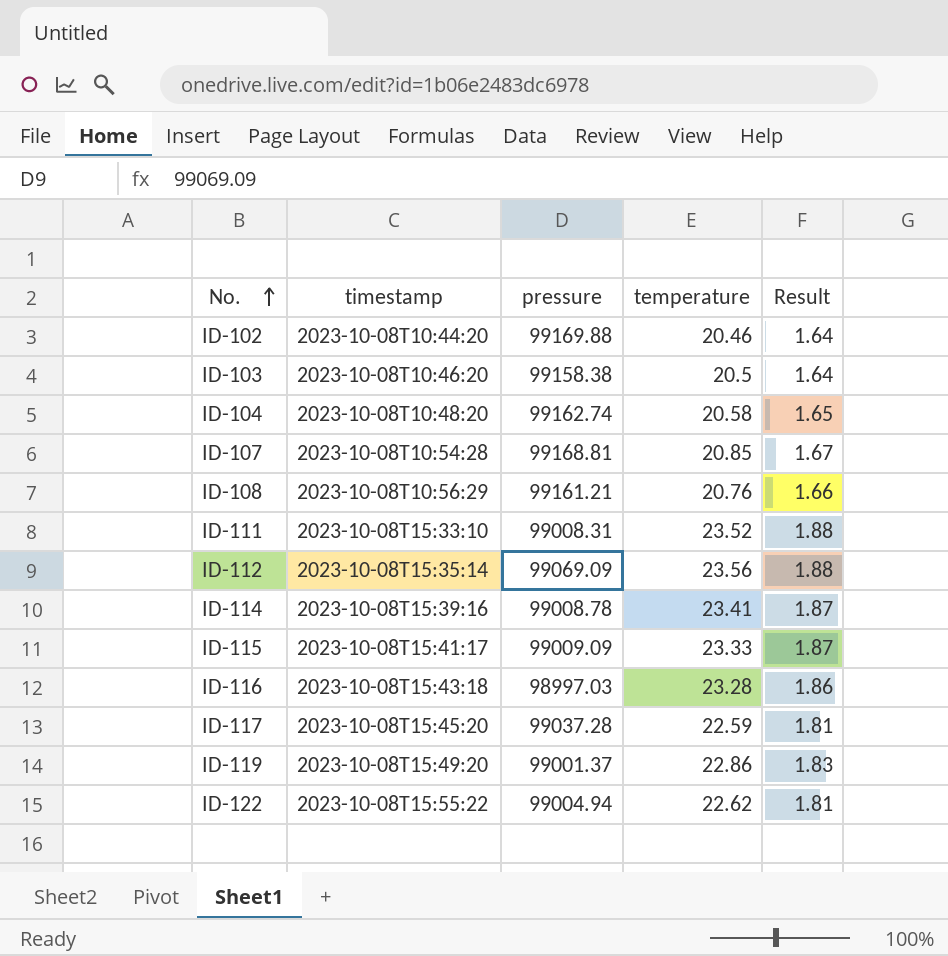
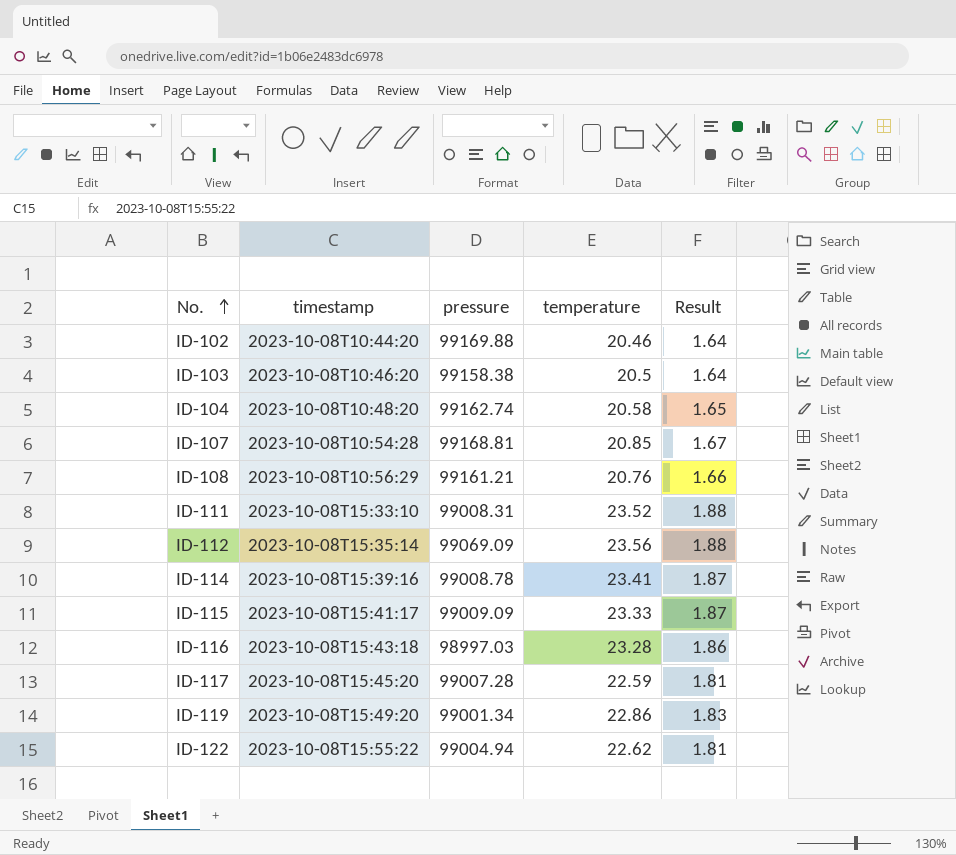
ID-117 | pressure: 99037.28 -> 99007.28
ID-119 | pressure: 99001.37 -> 99001.34

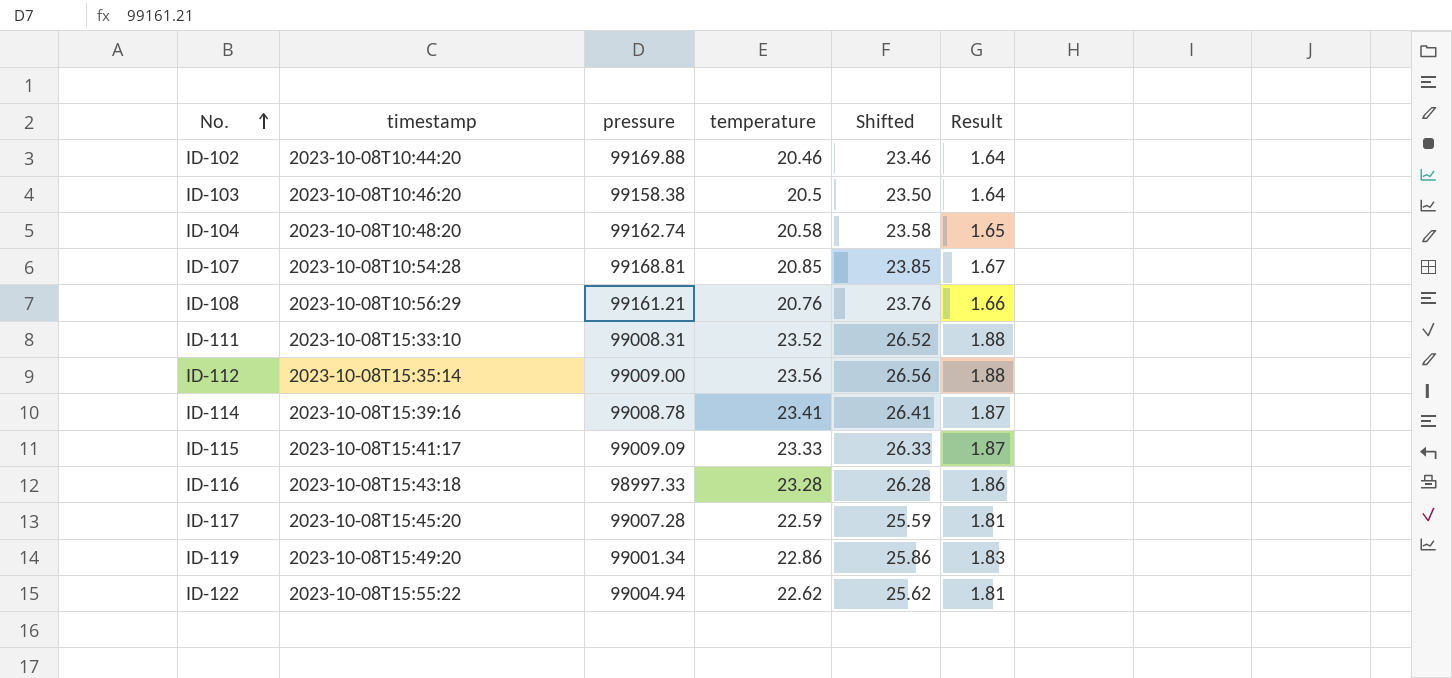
column Shifted | formula: none -> [temperature] + 3
ID-112 | pressure: 99069.09 -> 99009.00
ID-116 | pressure: 98997.03 -> 98997.33

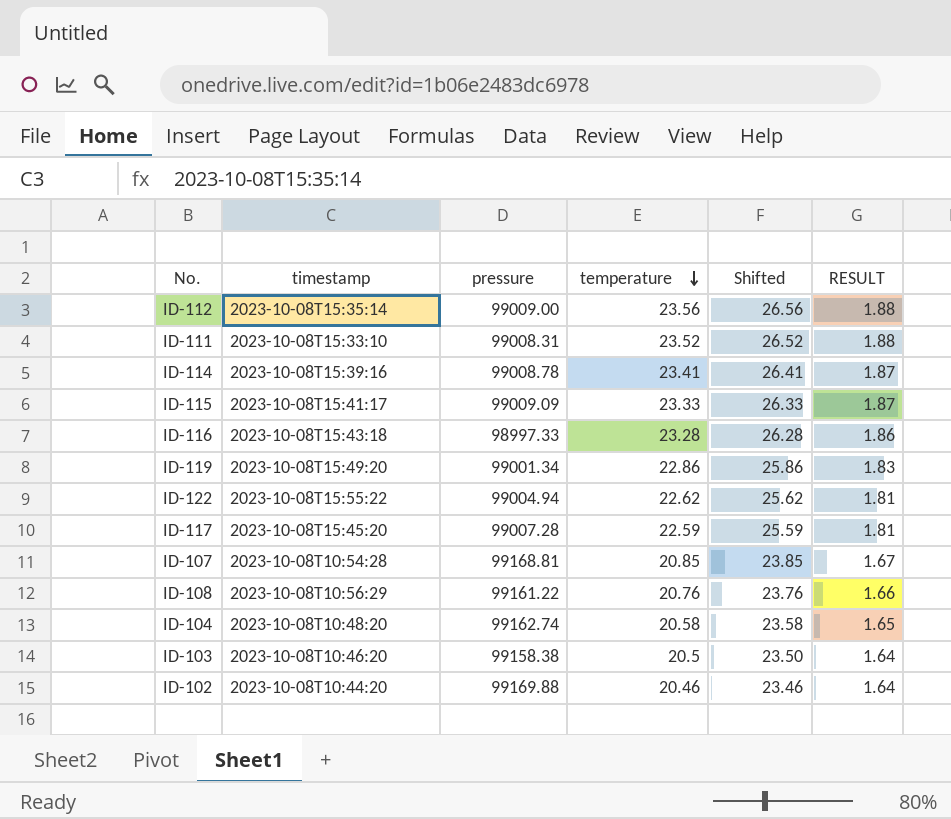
row order: No. ascending -> temperature descending
column name: Result -> RESULT
ID-108 | pressure: 99161.21 -> 99161.22

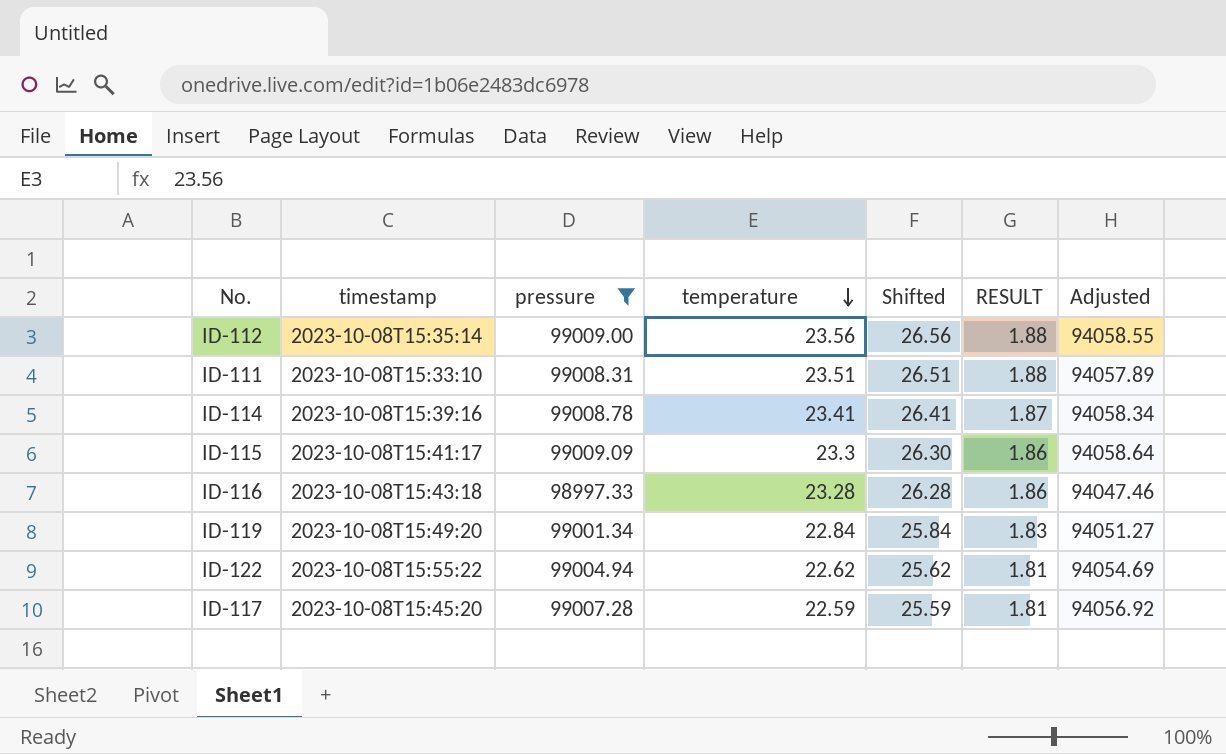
filter: none -> pressure <= 99009.09
column Adjusted | formula: none -> [pressure] * 0.95
ID-111 | temperature: 23.52 -> 23.51
ID-111 | Shifted: 26.52 -> 26.51
ID-115 | temperature: 23.33 -> 23.3
ID-115 | Shifted: 26.33 -> 26.30
ID-115 | RESULT: 1.87 -> 1.86
ID-119 | temperature: 22.86 -> 22.84
ID-119 | Shifted: 25.86 -> 25.84

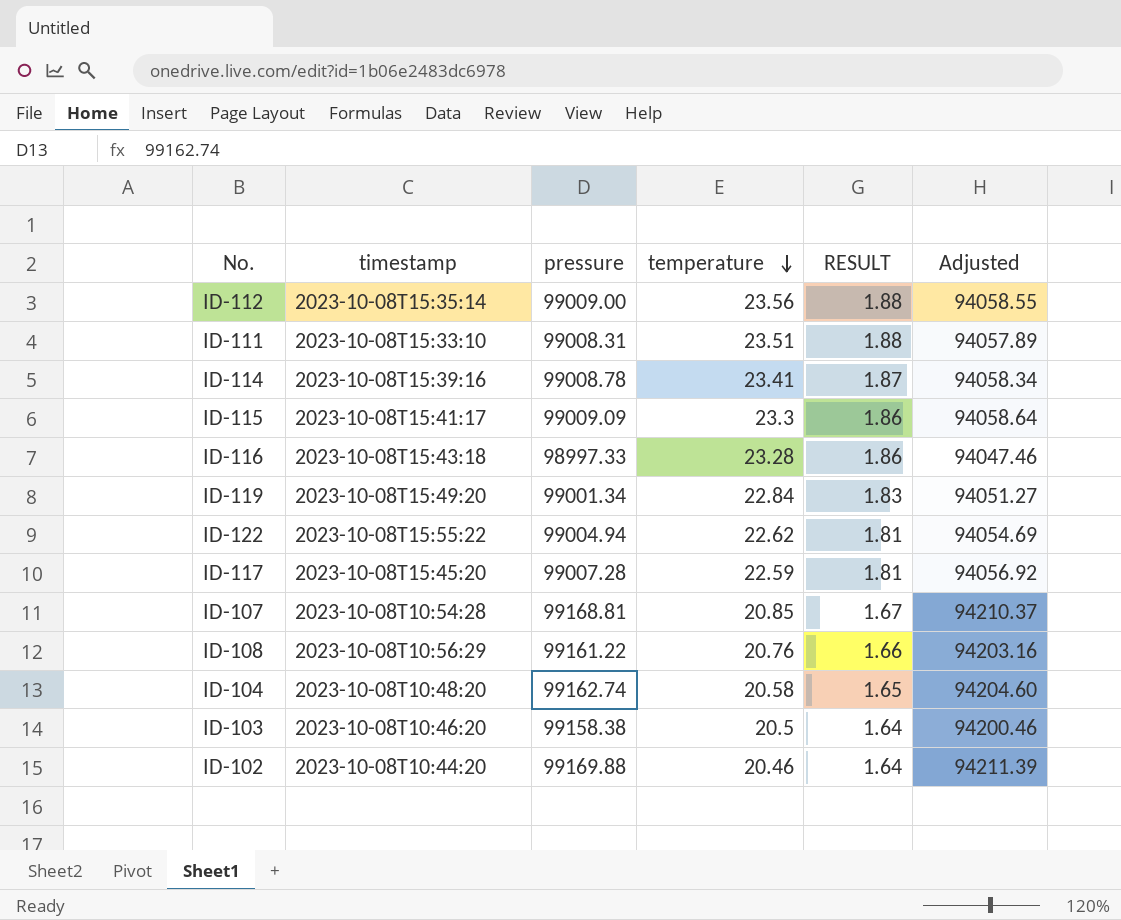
filter: pressure <= 99009.09 -> none
column Shifted | formula: [temperature] + 3 -> none

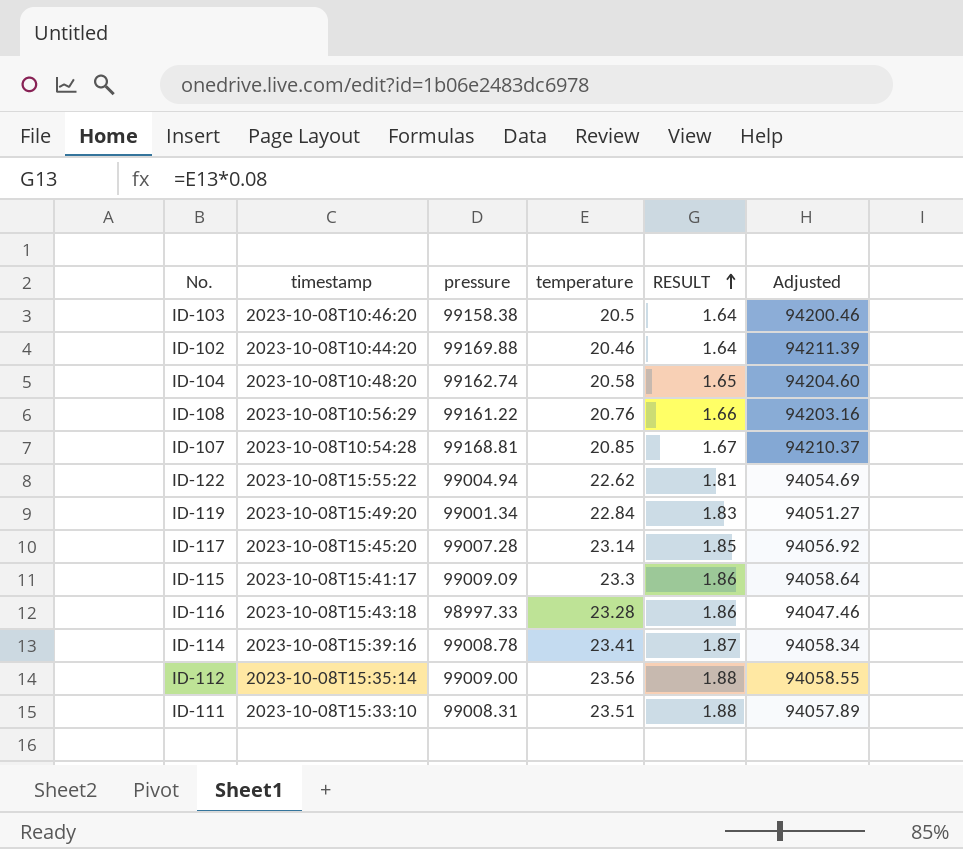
row order: temperature descending -> RESULT ascending
ID-117 | temperature: 22.59 -> 23.14
ID-117 | RESULT: 1.81 -> 1.85

